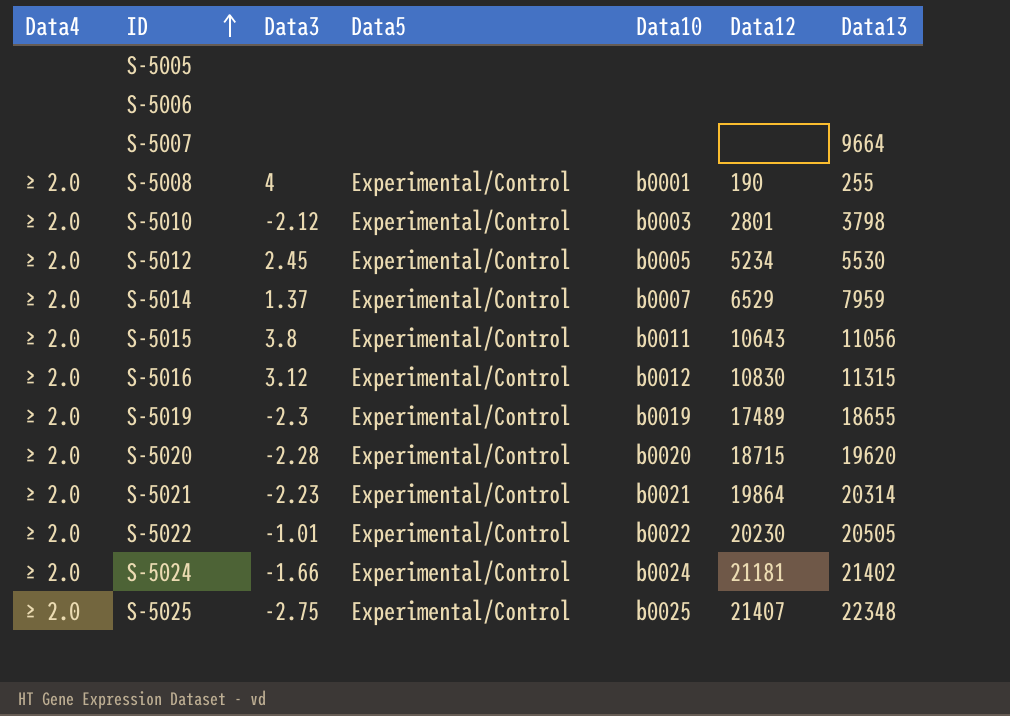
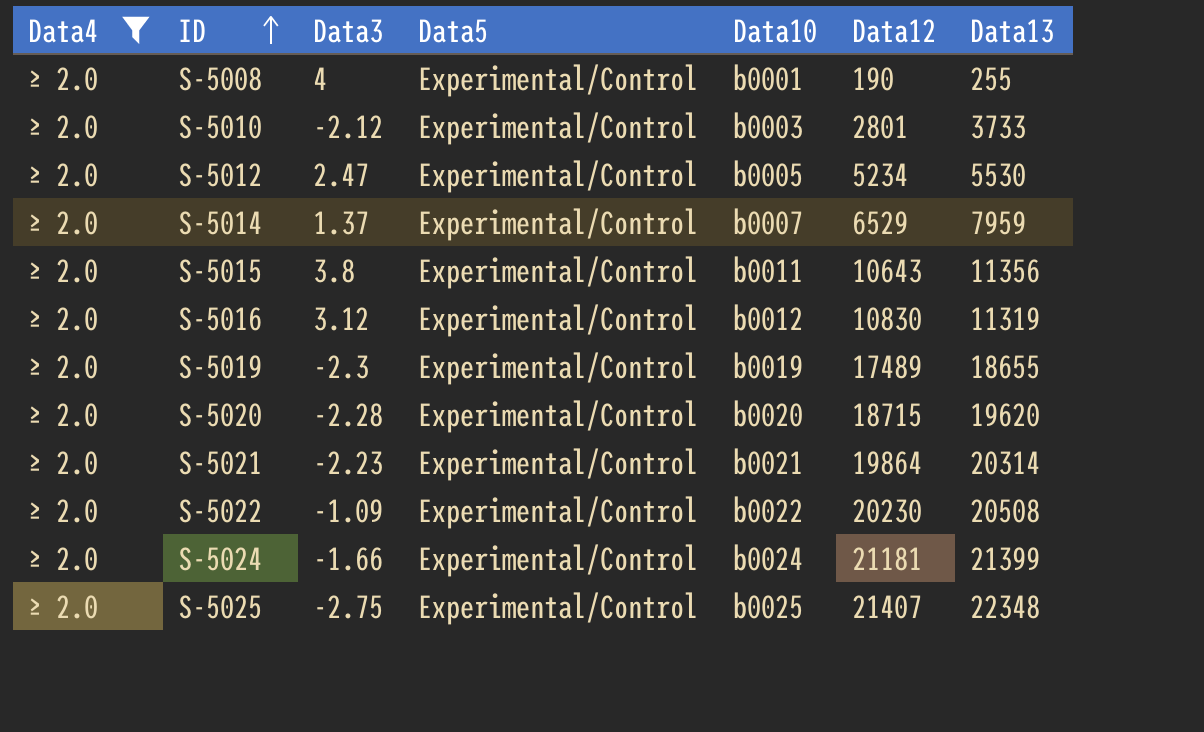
filter: none -> Data4 = ≥ 2.0
S-5010 | Data13: 3798 -> 3733
S-5012 | Data3: 2.45 -> 2.47
S-5015 | Data13: 11056 -> 11356
S-5016 | Data13: 11315 -> 11319
S-5022 | Data3: -1.01 -> -1.09
S-5022 | Data13: 20505 -> 20508
S-5024 | Data13: 21402 -> 21399

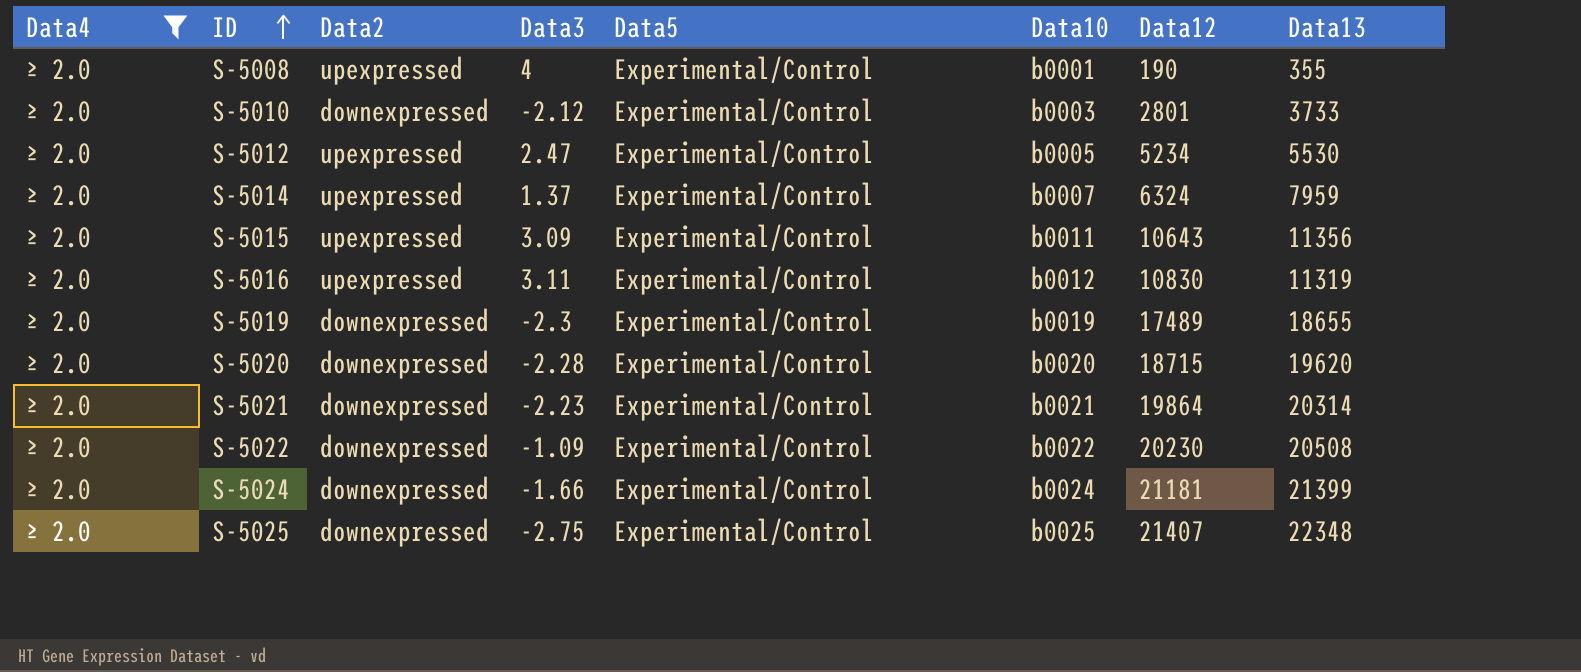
column Data2 | position: none -> 3
S-5008 | Data13: 255 -> 355
S-5014 | Data12: 6529 -> 6324
S-5015 | Data3: 3.8 -> 3.09
S-5016 | Data3: 3.12 -> 3.11

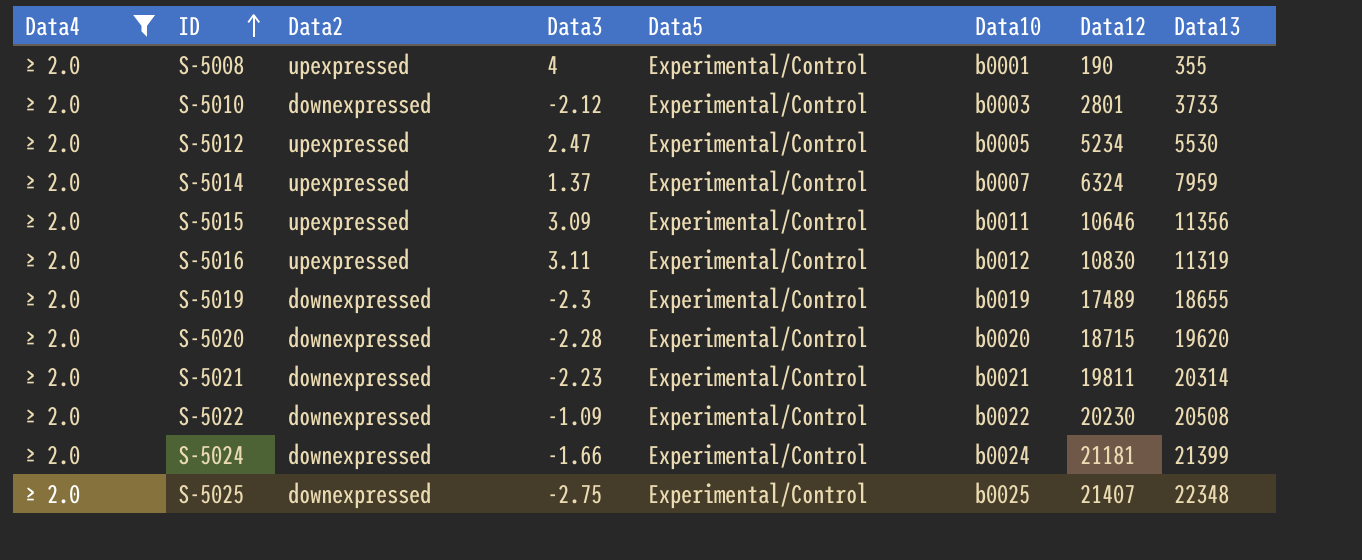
S-5015 | Data12: 10643 -> 10646
S-5021 | Data12: 19864 -> 19811

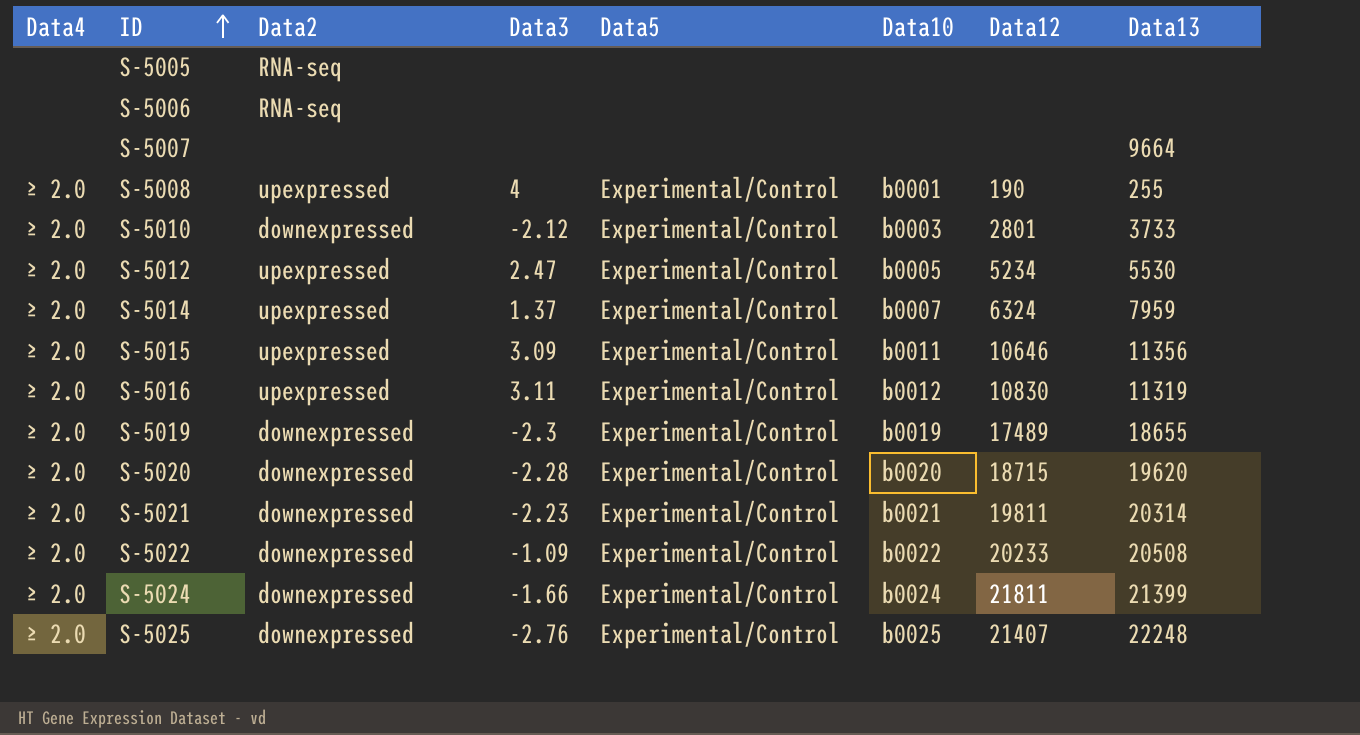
filter: Data4 = ≥ 2.0 -> none
S-5008 | Data13: 355 -> 255
S-5022 | Data12: 20230 -> 20233
S-5024 | Data12: 21181 -> 21811
S-5025 | Data3: -2.75 -> -2.76
S-5025 | Data13: 22348 -> 22248

